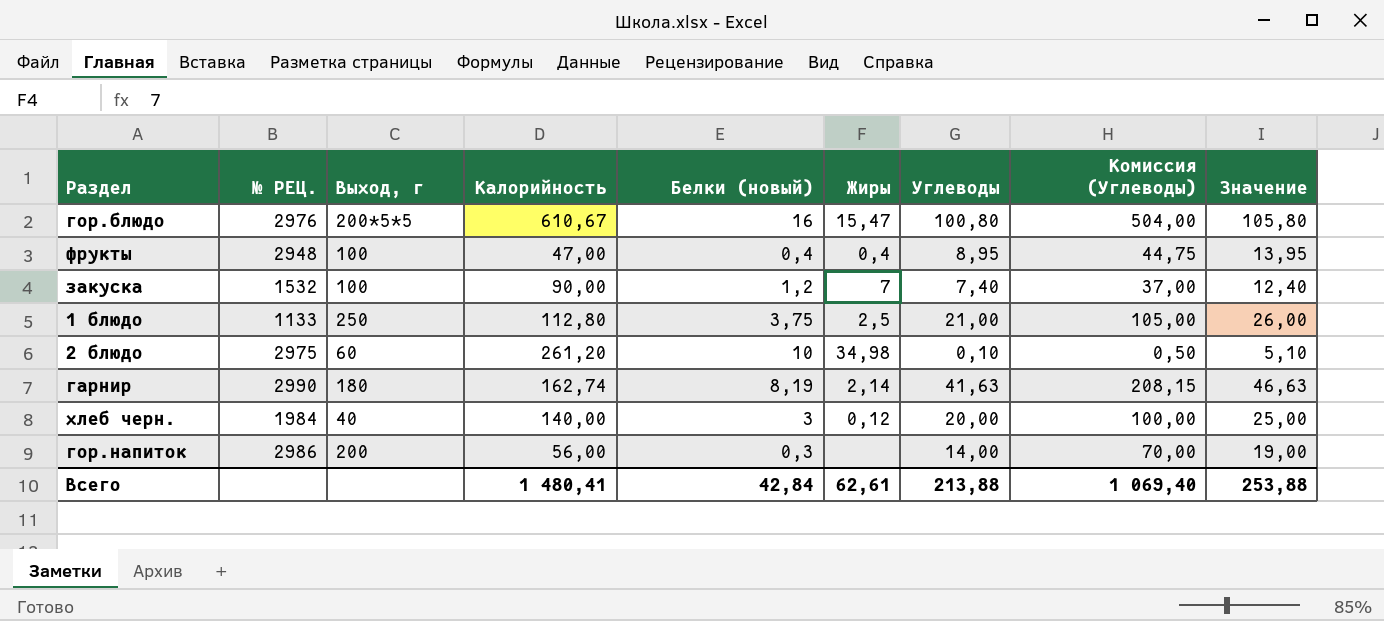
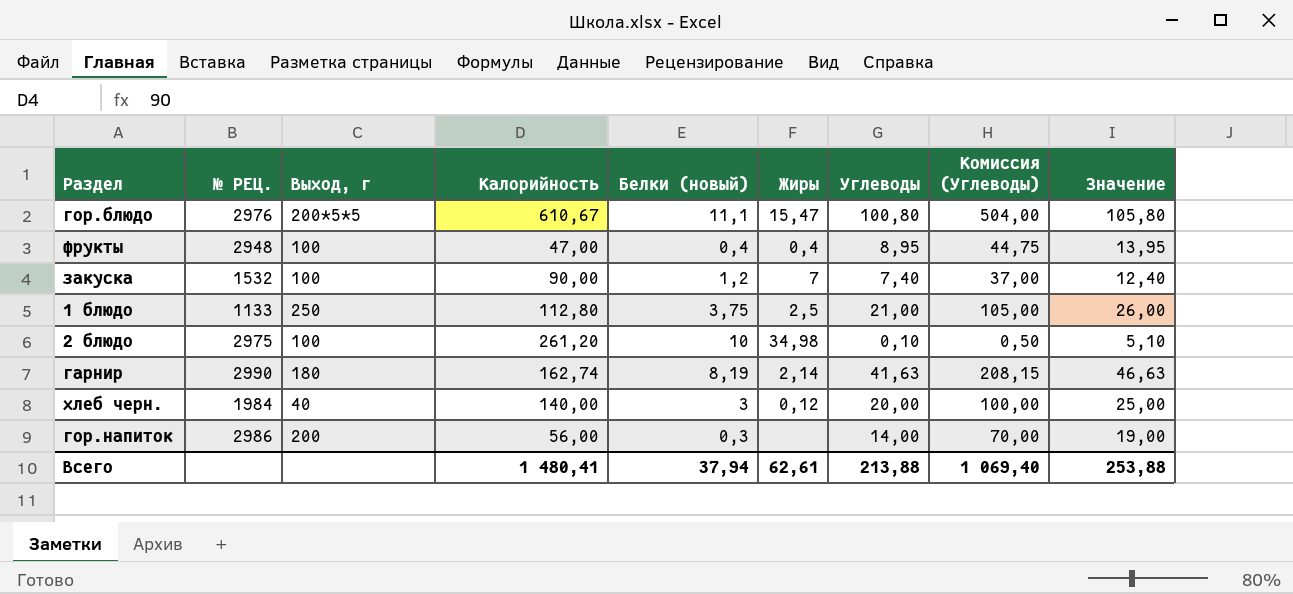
гор.блюдо | Белки (новый): 16 -> 11,1
2 блюдо | Выход, г: 60 -> 100
Всего | Белки (новый): 42,84 -> 37,94

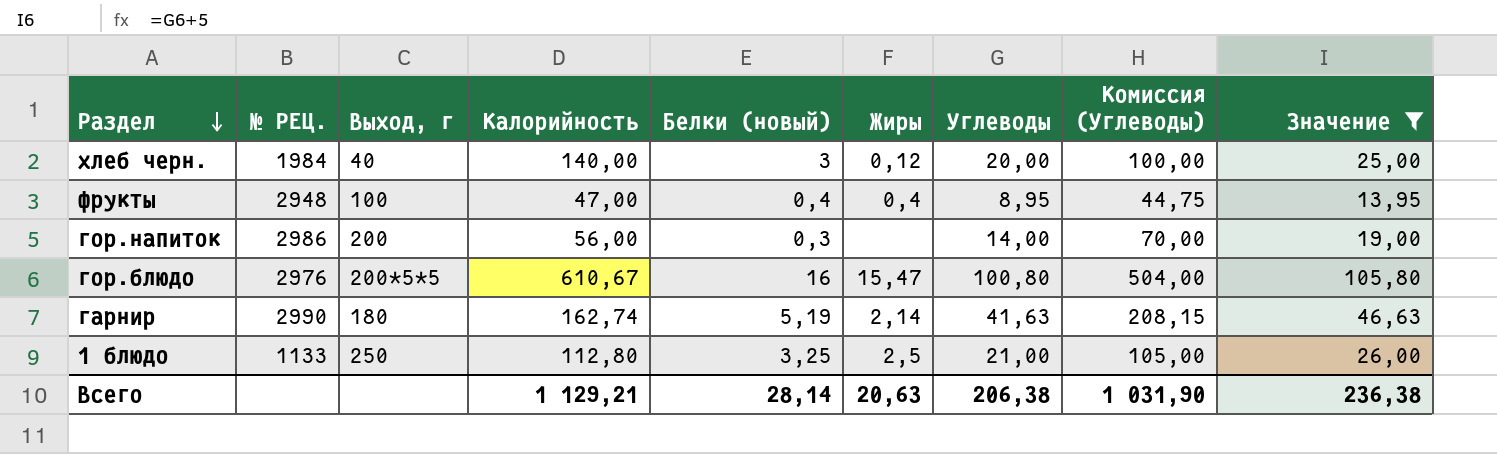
filter: none -> Значение >= 13,95
row order: none -> Раздел descending
гор.блюдо | Белки (новый): 11,1 -> 16
гарнир | Белки (новый): 8,19 -> 5,19
1 блюдо | Белки (новый): 3,75 -> 3,25
Всего | Калорийность: 1 480,41 -> 1 129,21
Всего | Белки (новый): 37,94 -> 28,14
Всего | Жиры: 62,61 -> 20,63
Всего | Углеводы: 213,88 -> 206,38
Всего | Комиссия (Углеводы): 1 069,40 -> 1 031,90
Всего | Значение: 253,88 -> 236,38

